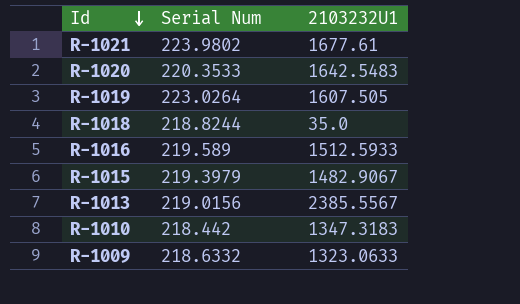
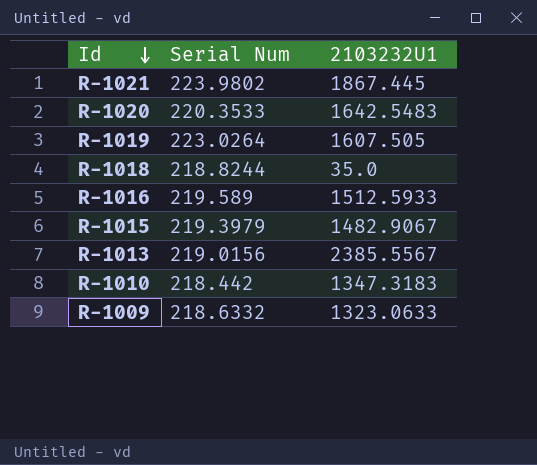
R-1021 | 2103232U1: 1677.61 -> 1867.445

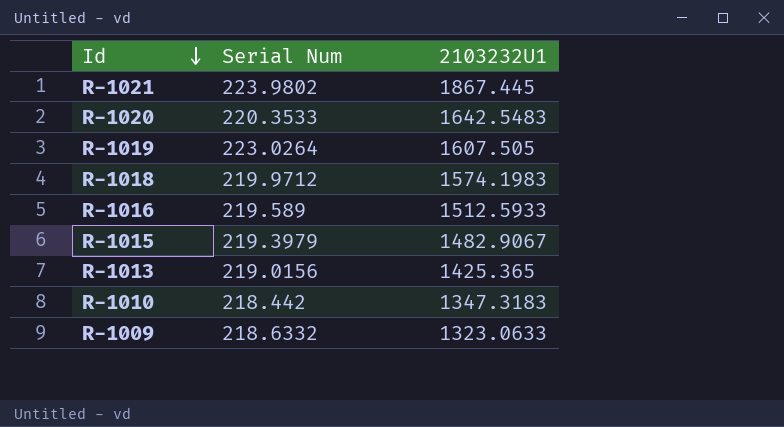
R-1018 | Serial Num: 218.8244 -> 219.9712
R-1018 | 2103232U1: 35.0 -> 1574.1983
R-1013 | 2103232U1: 2385.5567 -> 1425.365

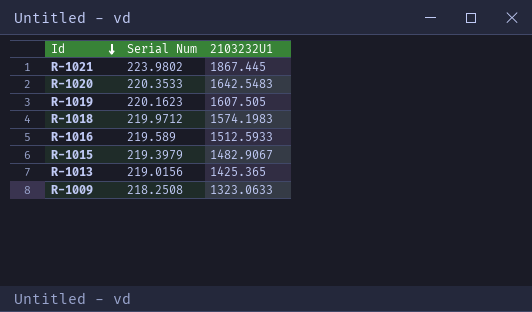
row R-1010: 218.442 | 1347.3183 -> none
R-1019 | Serial Num: 223.0264 -> 220.1623
R-1009 | Serial Num: 218.6332 -> 218.2508

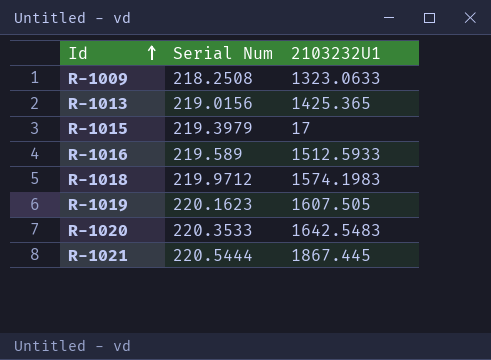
row order: Id descending -> Id ascending
R-1015 | 2103232U1: 1482.9067 -> 17
R-1021 | Serial Num: 223.9802 -> 220.5444

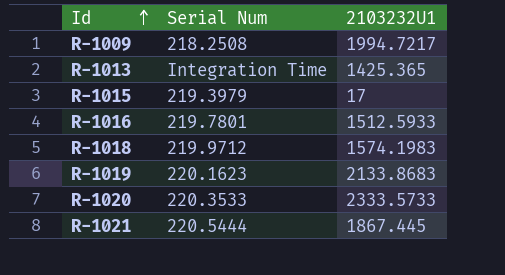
R-1009 | 2103232U1: 1323.0633 -> 1994.7217
R-1013 | Serial Num: 219.0156 -> Integration Time
R-1016 | Serial Num: 219.589 -> 219.7801
R-1019 | 2103232U1: 1607.505 -> 2133.8683
R-1020 | 2103232U1: 1642.5483 -> 2333.5733

